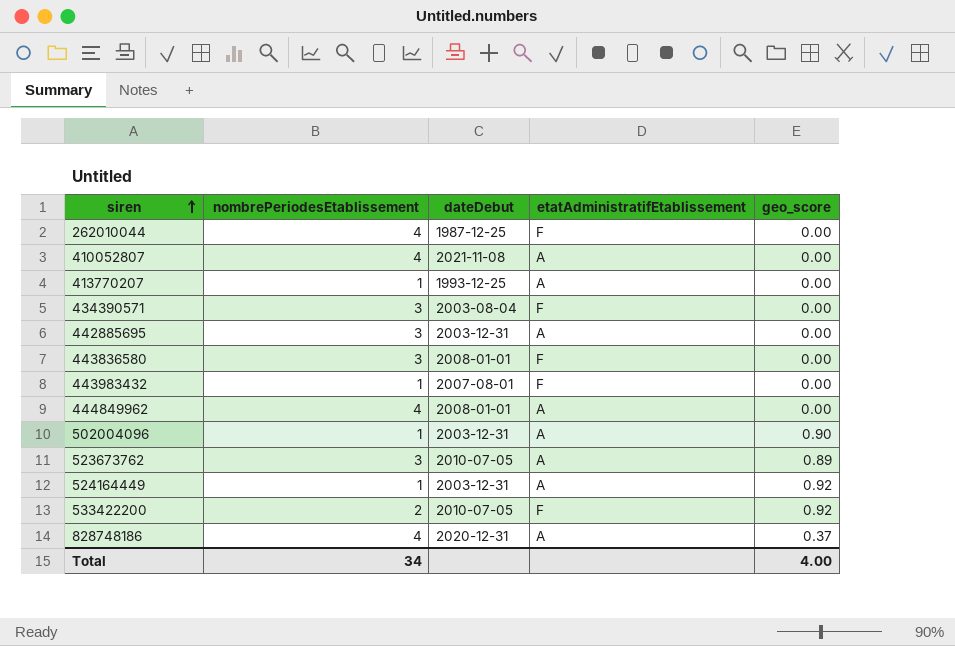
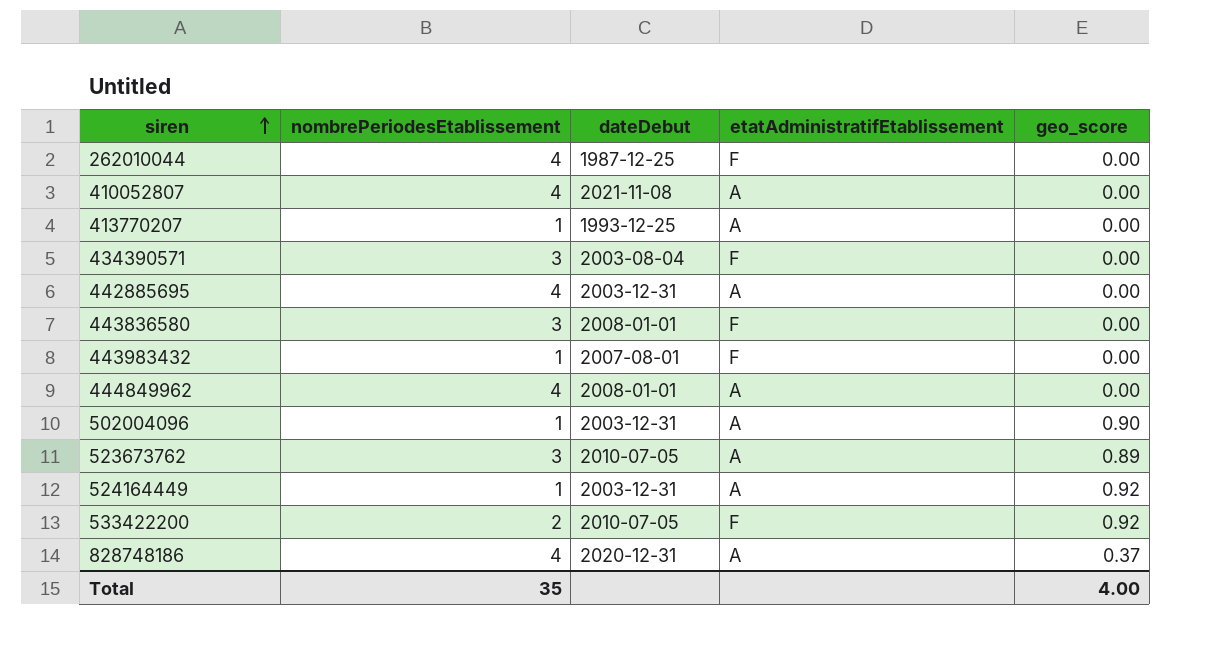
442885695 | nombrePeriodesEtablissement: 3 -> 4
Total | nombrePeriodesEtablissement: 34 -> 35

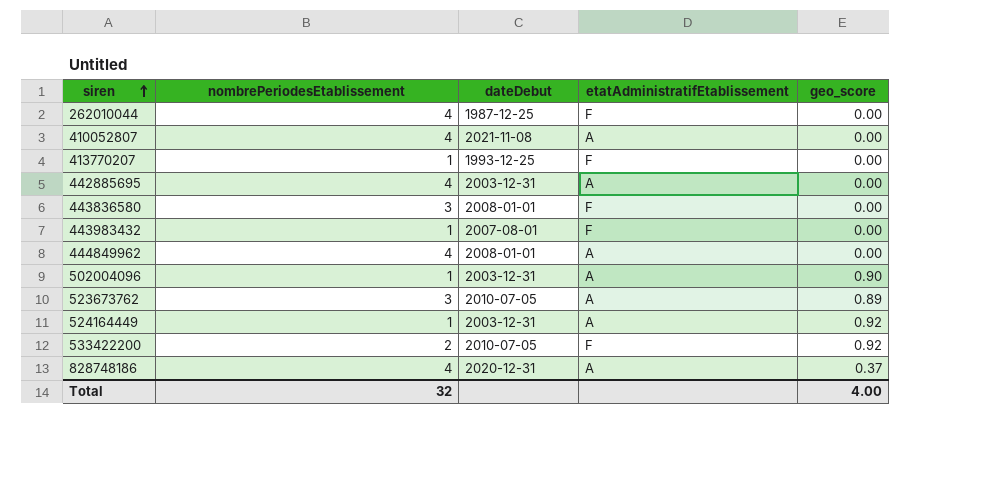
row 434390571: 3 | 2003-08-04 | F | 0.00 -> none
413770207 | etatAdministratifEtablissement: A -> F
Total | nombrePeriodesEtablissement: 35 -> 32

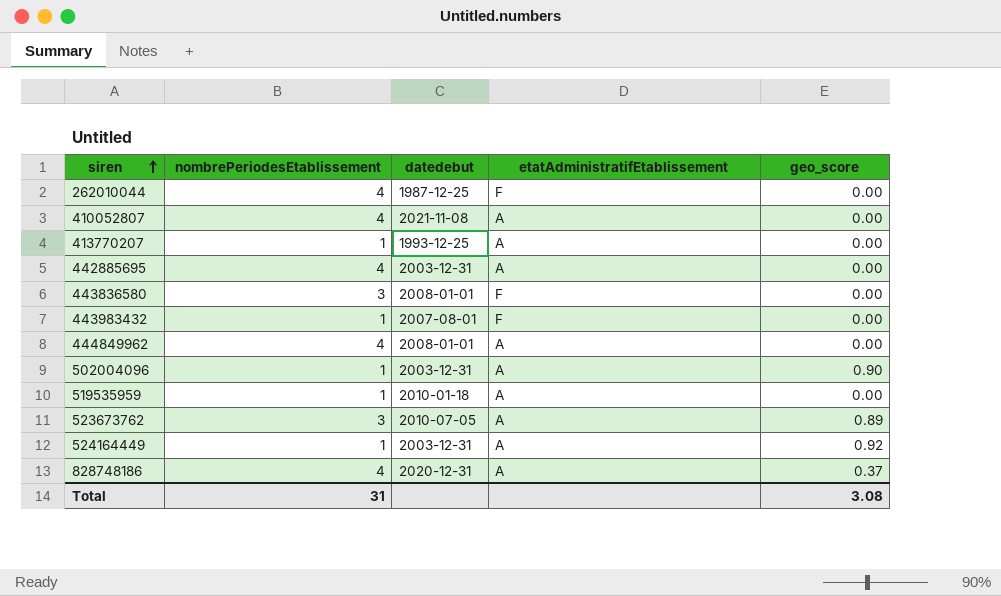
column name: dateDebut -> datedebut
row 533422200: 2 | 2010-07-05 | F | 0.92 -> none
413770207 | etatAdministratifEtablissement: F -> A
row 519535959: none -> 1 | 2010-01-18 | A | 0.00
Total | nombrePeriodesEtablissement: 32 -> 31
Total | geo_score: 4.00 -> 3.08

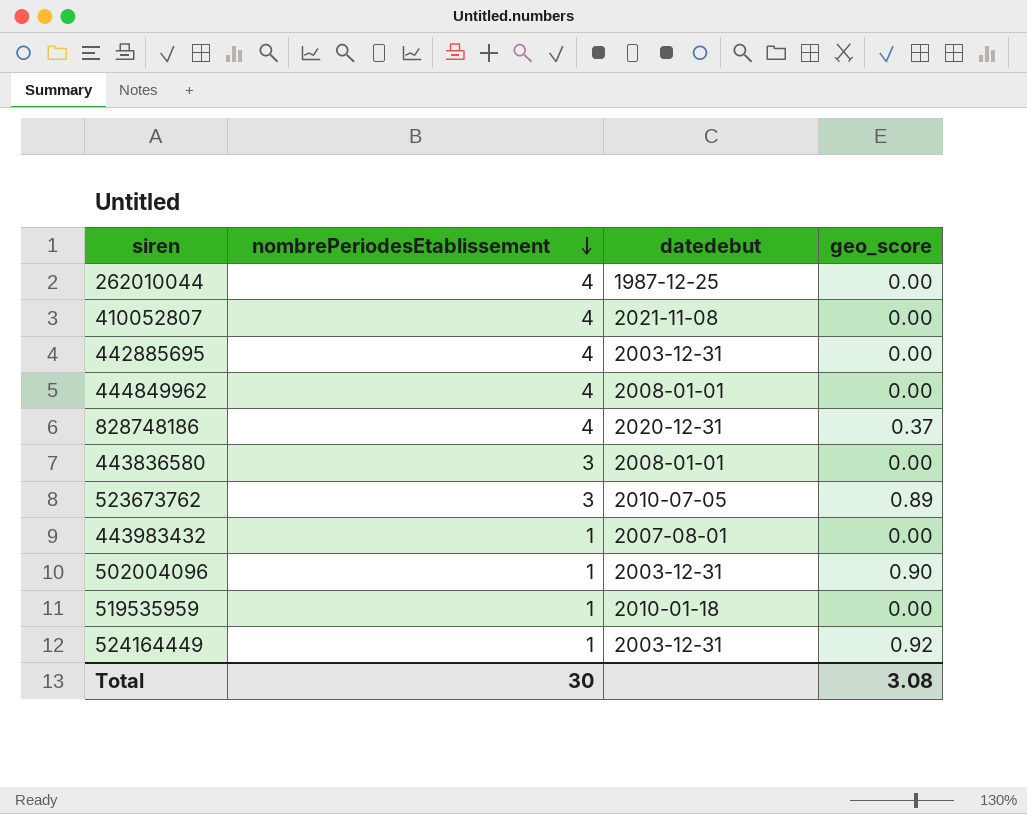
row order: siren ascending -> nombrePeriodesEtablissement descending
column etatAdministratifEtablissement | position: 4 -> none
row 413770207: 1 | 1993-12-25 | A | 0.00 -> none
Total | nombrePeriodesEtablissement: 31 -> 30

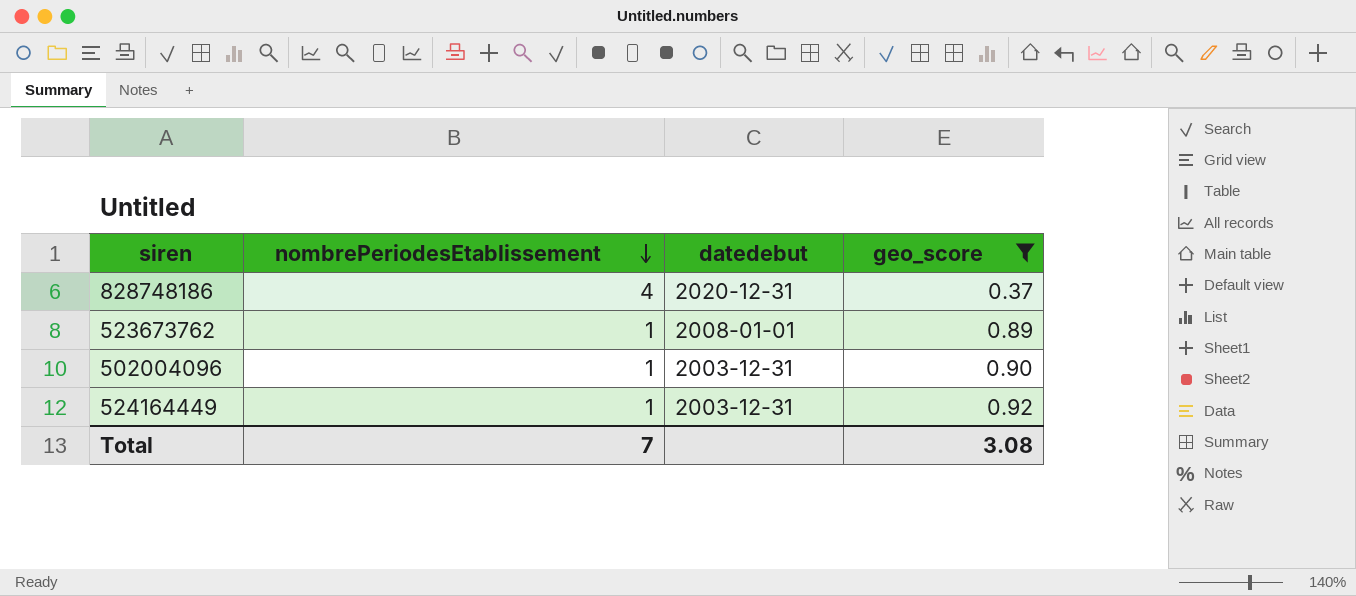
filter: none -> geo_score != 0.00
523673762 | nombrePeriodesEtablissement: 3 -> 1
523673762 | datedebut: 2010-07-05 -> 2008-01-01
Total | nombrePeriodesEtablissement: 30 -> 7

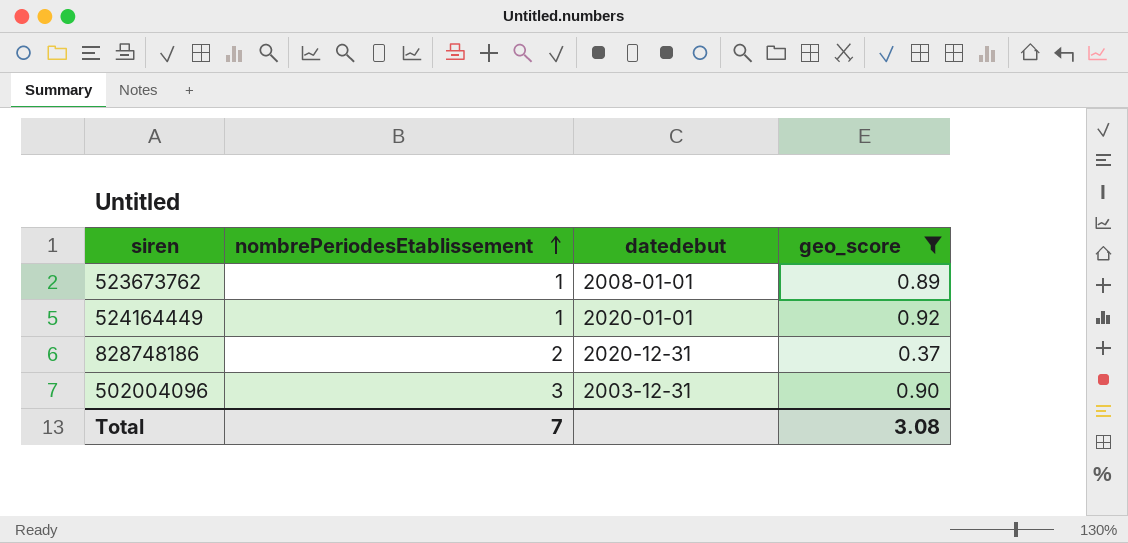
row order: nombrePeriodesEtablissement descending -> nombrePeriodesEtablissement ascending
524164449 | datedebut: 2003-12-31 -> 2020-01-01
828748186 | nombrePeriodesEtablissement: 4 -> 2
502004096 | nombrePeriodesEtablissement: 1 -> 3

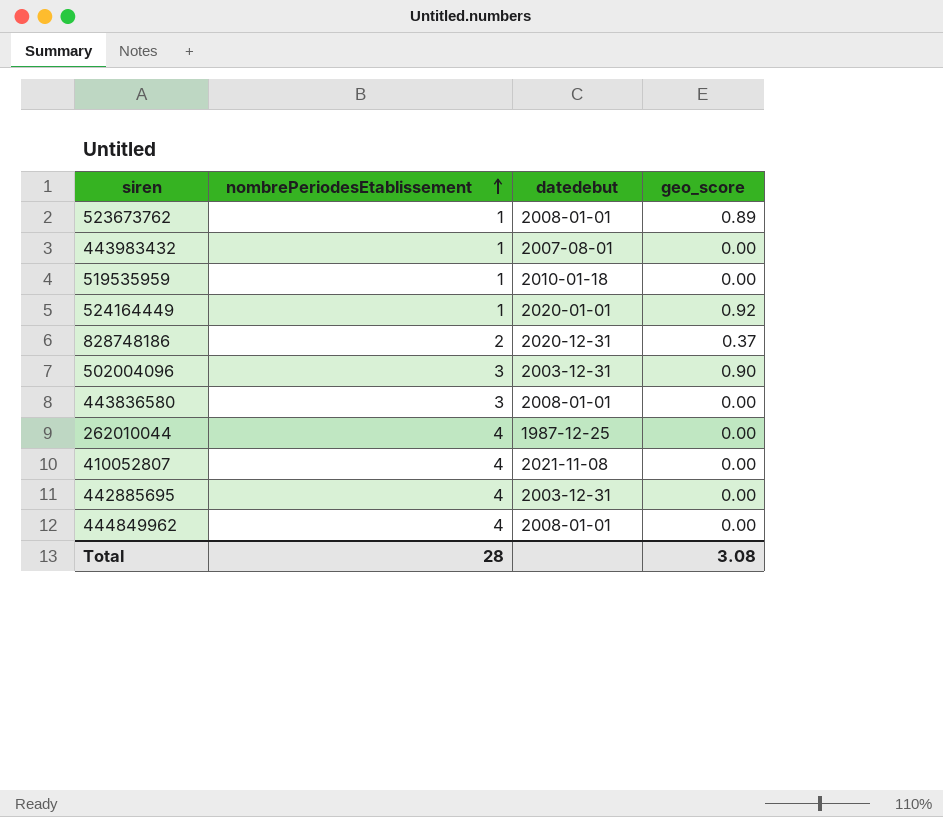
filter: geo_score != 0.00 -> none
Total | nombrePeriodesEtablissement: 7 -> 28

